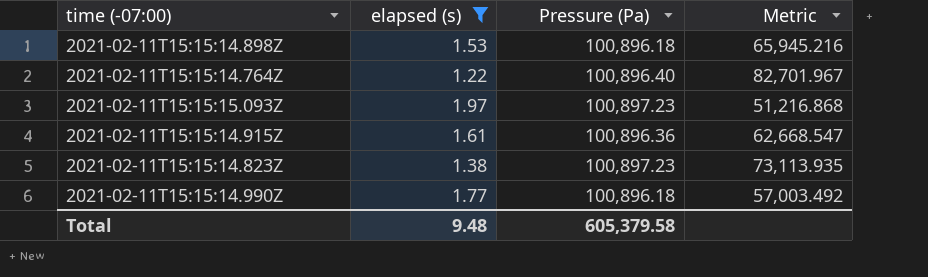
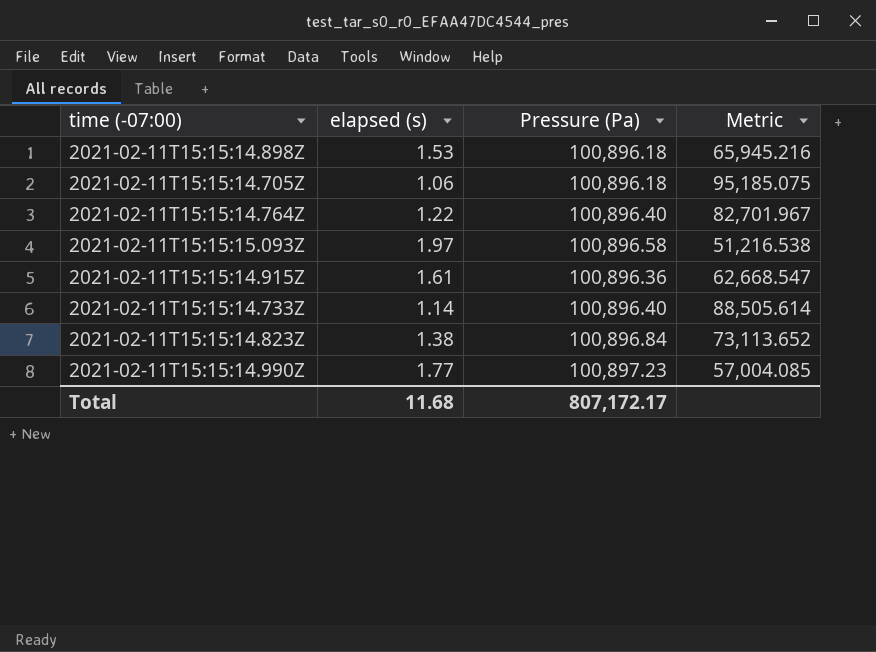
filter: elapsed (s) >= 1.22 -> none
2021-02-11T15:15:15.093Z | Pressure (Pa): 100,897.23 -> 100,896.58
2021-02-11T15:15:15.093Z | Metric: 51,216.868 -> 51,216.538
2021-02-11T15:15:14.823Z | Pressure (Pa): 100,897.23 -> 100,896.84
2021-02-11T15:15:14.823Z | Metric: 73,113.935 -> 73,113.652
2021-02-11T15:15:14.990Z | Pressure (Pa): 100,896.18 -> 100,897.23
2021-02-11T15:15:14.990Z | Metric: 57,003.492 -> 57,004.085
Total | elapsed (s): 9.48 -> 11.68
Total | Pressure (Pa): 605,379.58 -> 807,172.17

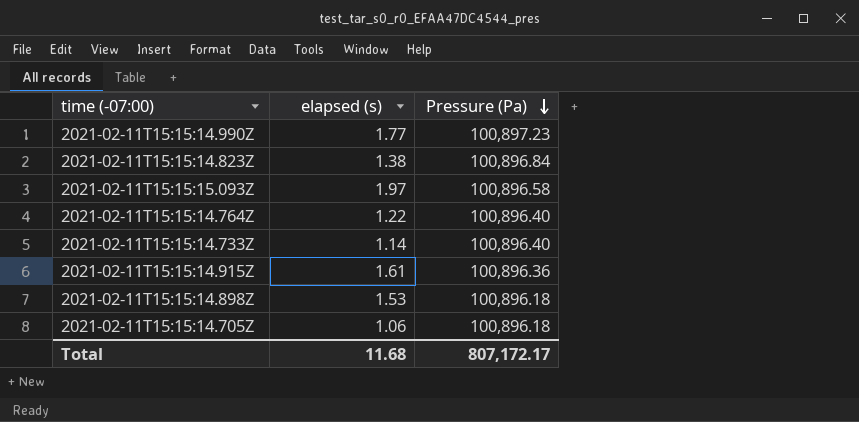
row order: none -> Pressure (Pa) descending
column Metric | formula: [Pressure (Pa)] / [elapsed (s)] -> none

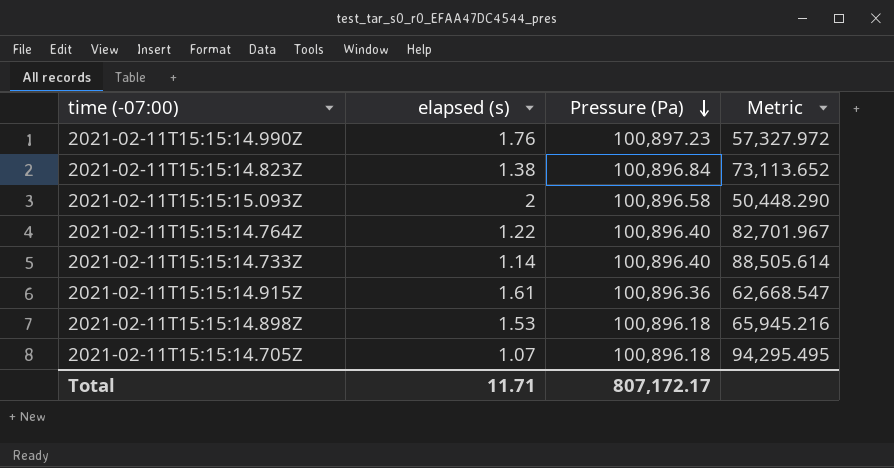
column Metric | formula: none -> [Pressure (Pa)] / [elapsed (s)]
2021-02-11T15:15:14.990Z | elapsed (s): 1.77 -> 1.76
2021-02-11T15:15:15.093Z | elapsed (s): 1.97 -> 2
2021-02-11T15:15:14.705Z | elapsed (s): 1.06 -> 1.07
Total | elapsed (s): 11.68 -> 11.71

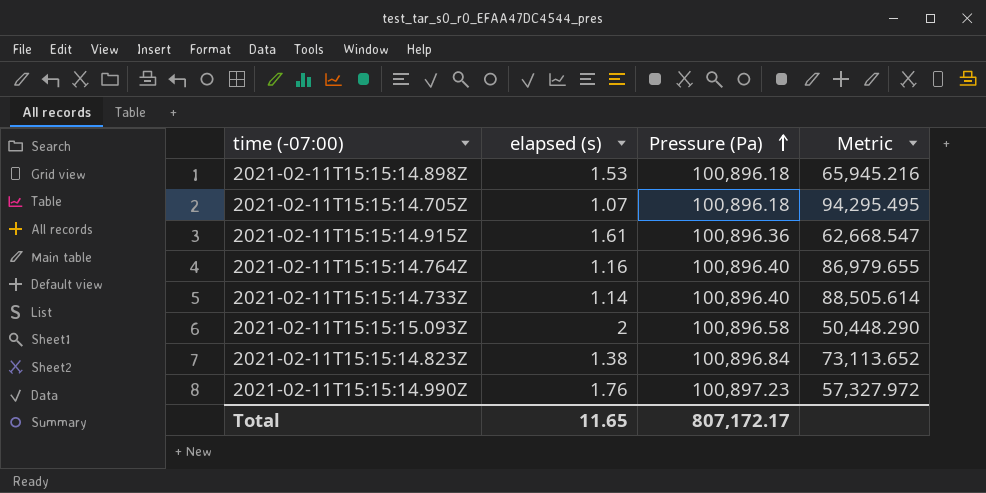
row order: Pressure (Pa) descending -> Pressure (Pa) ascending
2021-02-11T15:15:14.764Z | elapsed (s): 1.22 -> 1.16
2021-02-11T15:15:14.764Z | Metric: 82,701.967 -> 86,979.655
Total | elapsed (s): 11.71 -> 11.65

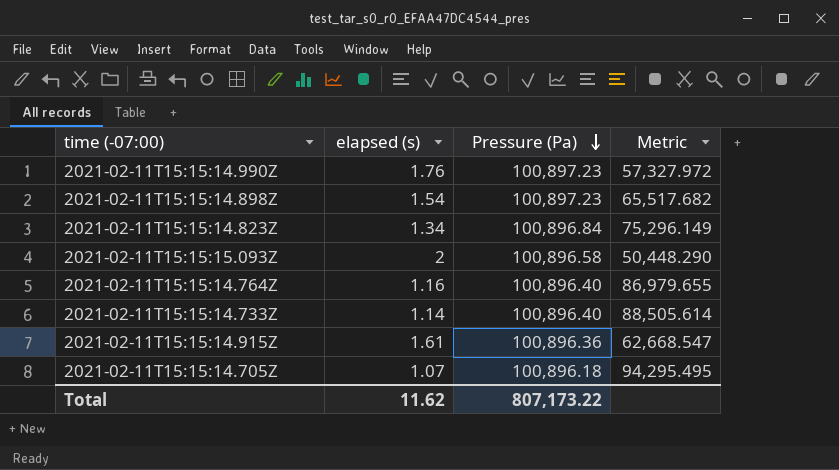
row order: Pressure (Pa) ascending -> Pressure (Pa) descending
2021-02-11T15:15:14.898Z | elapsed (s): 1.53 -> 1.54
2021-02-11T15:15:14.898Z | Pressure (Pa): 100,896.18 -> 100,897.23
2021-02-11T15:15:14.898Z | Metric: 65,945.216 -> 65,517.682
2021-02-11T15:15:14.823Z | elapsed (s): 1.38 -> 1.34
2021-02-11T15:15:14.823Z | Metric: 73,113.652 -> 75,296.149
Total | elapsed (s): 11.65 -> 11.62
Total | Pressure (Pa): 807,172.17 -> 807,173.22

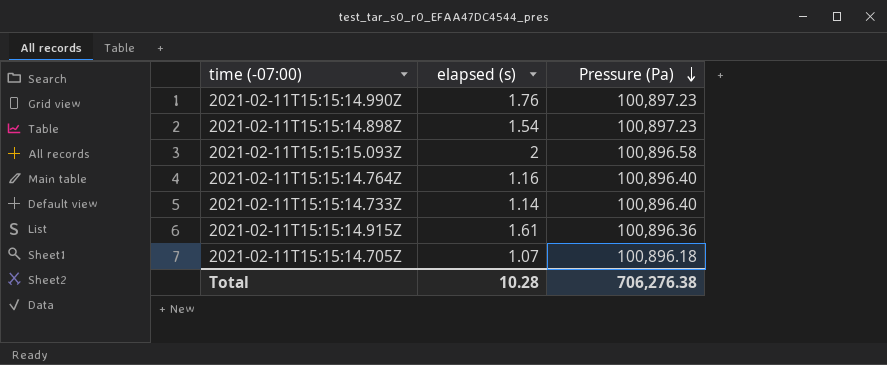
column Metric | formula: [Pressure (Pa)] / [elapsed (s)] -> none
row 2021-02-11T15:15:14.823Z: 1.34 | 100,896.84 | 75,296.149 -> none
Total | elapsed (s): 11.62 -> 10.28
Total | Pressure (Pa): 807,173.22 -> 706,276.38

